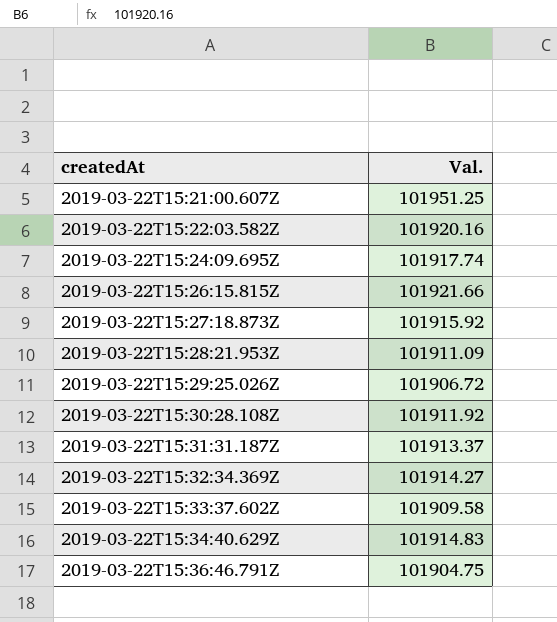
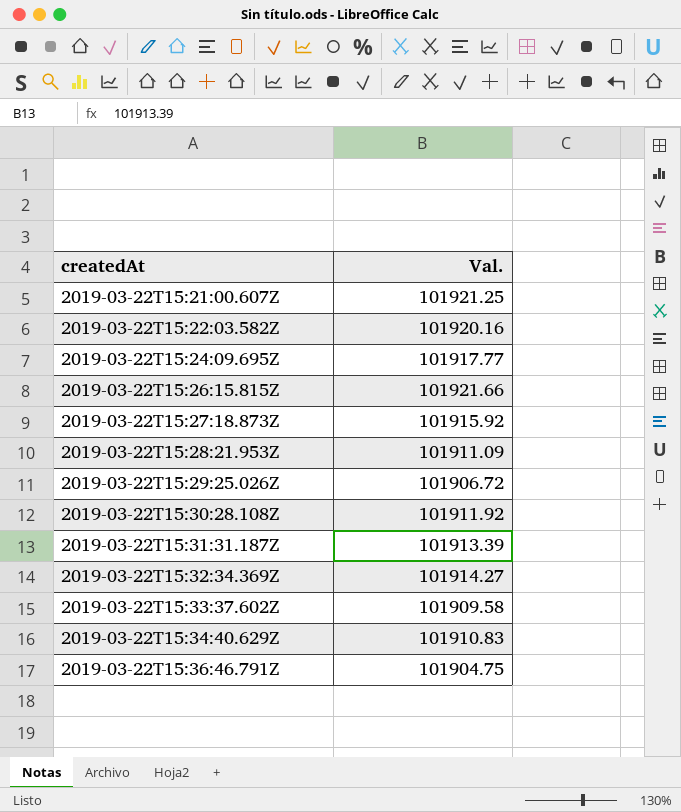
2019-03-22T15:21:00.607Z | Val.: 101951.25 -> 101921.25
2019-03-22T15:24:09.695Z | Val.: 101917.74 -> 101917.77
2019-03-22T15:31:31.187Z | Val.: 101913.37 -> 101913.39
2019-03-22T15:34:40.629Z | Val.: 101914.83 -> 101910.83

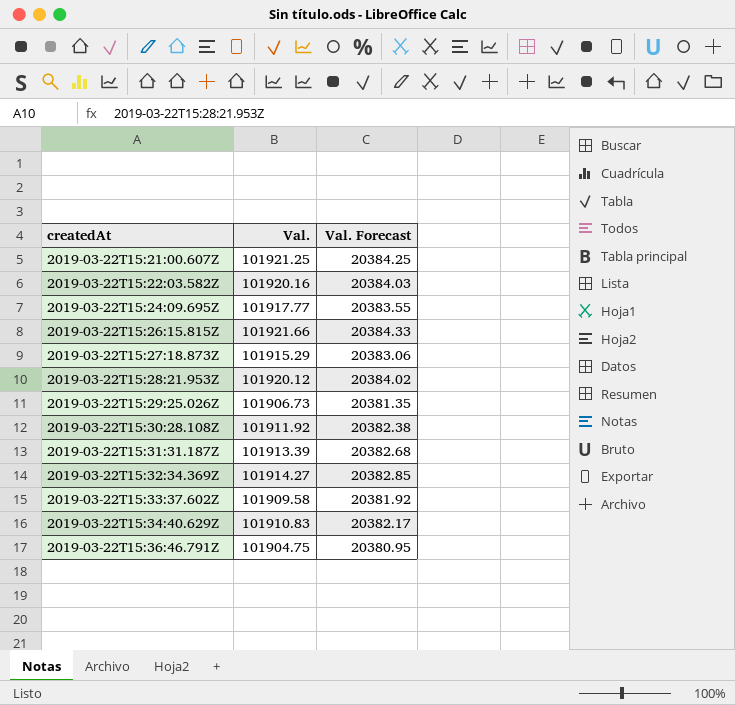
column Val. Forecast | formula: none -> [Val.] * 0.2
2019-03-22T15:27:18.873Z | Val.: 101915.92 -> 101915.29
2019-03-22T15:28:21.953Z | Val.: 101911.09 -> 101920.12
2019-03-22T15:29:25.026Z | Val.: 101906.72 -> 101906.73

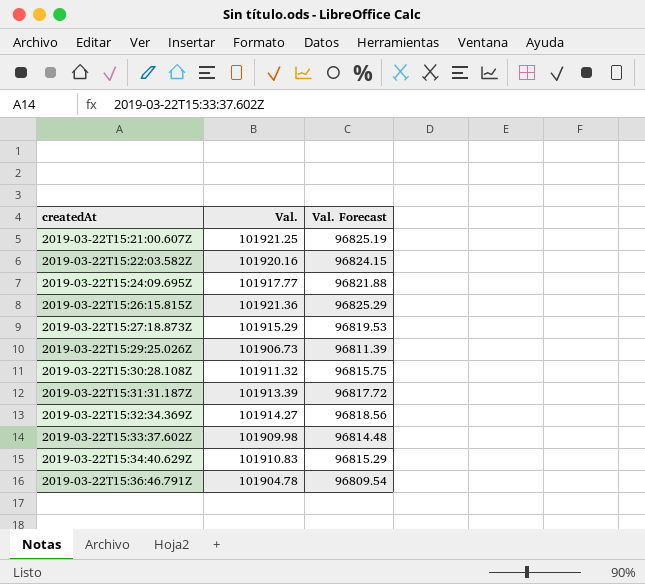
column Val. Forecast | formula: [Val.] * 0.2 -> [Val.] * 0.95
row 2019-03-22T15:28:21.953Z: 101920.12 | 20384.02 -> none
2019-03-22T15:26:15.815Z | Val.: 101921.66 -> 101921.36
2019-03-22T15:30:28.108Z | Val.: 101911.92 -> 101911.32
2019-03-22T15:33:37.602Z | Val.: 101909.58 -> 101909.98
2019-03-22T15:36:46.791Z | Val.: 101904.75 -> 101904.78

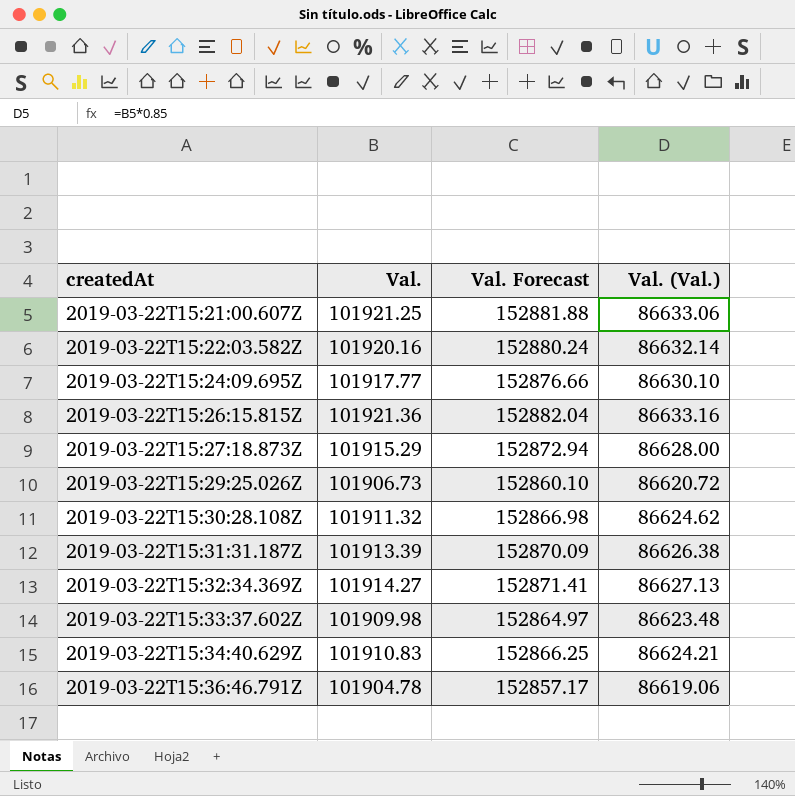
column Val. Forecast | formula: [Val.] * 0.95 -> [Val.] * 1.5
column Val. (Val.) | formula: none -> [Val.] * 0.85

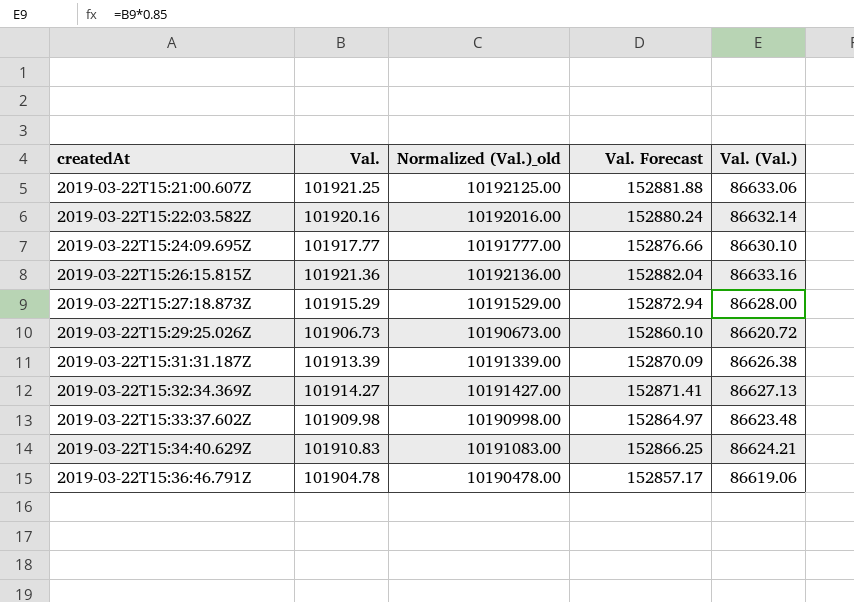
column Normalized (Val.)_old | formula: none -> [Val.] * 100
row 2019-03-22T15:30:28.108Z: 101911.32 | 152866.98 | 86624.62 -> none

